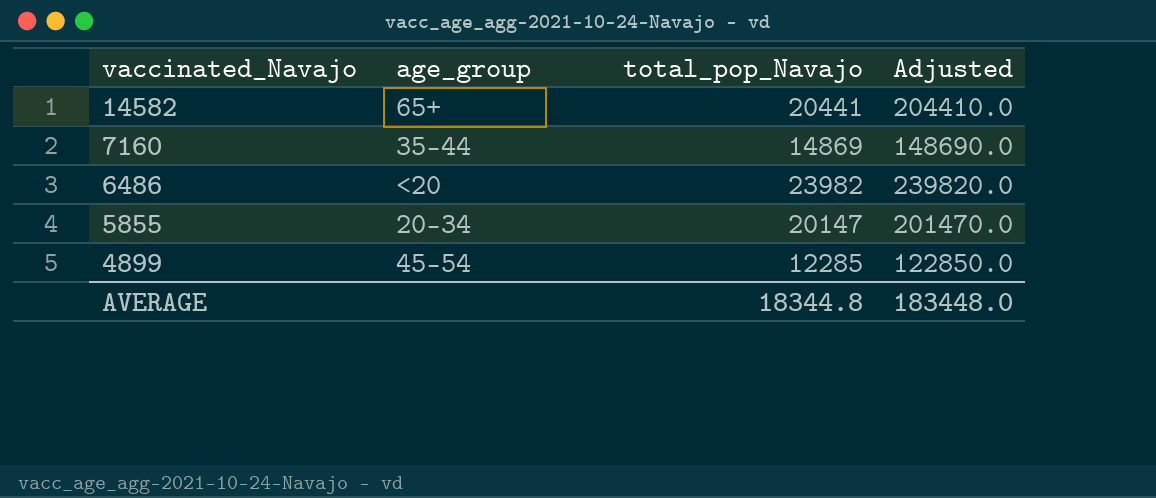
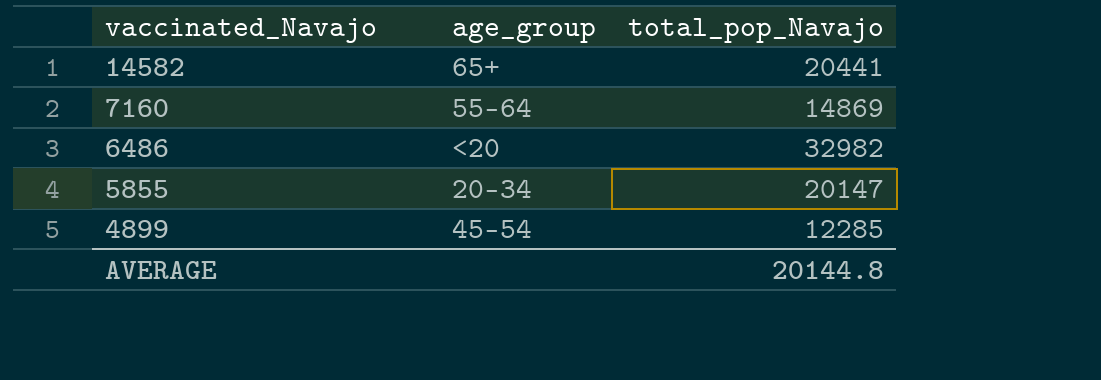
column Adjusted | formula: [total_pop_Navajo] * 10 -> none
7160 | age_group: 35-44 -> 55-64
6486 | total_pop_Navajo: 23982 -> 32982
AVERAGE | total_pop_Navajo: 18344.8 -> 20144.8

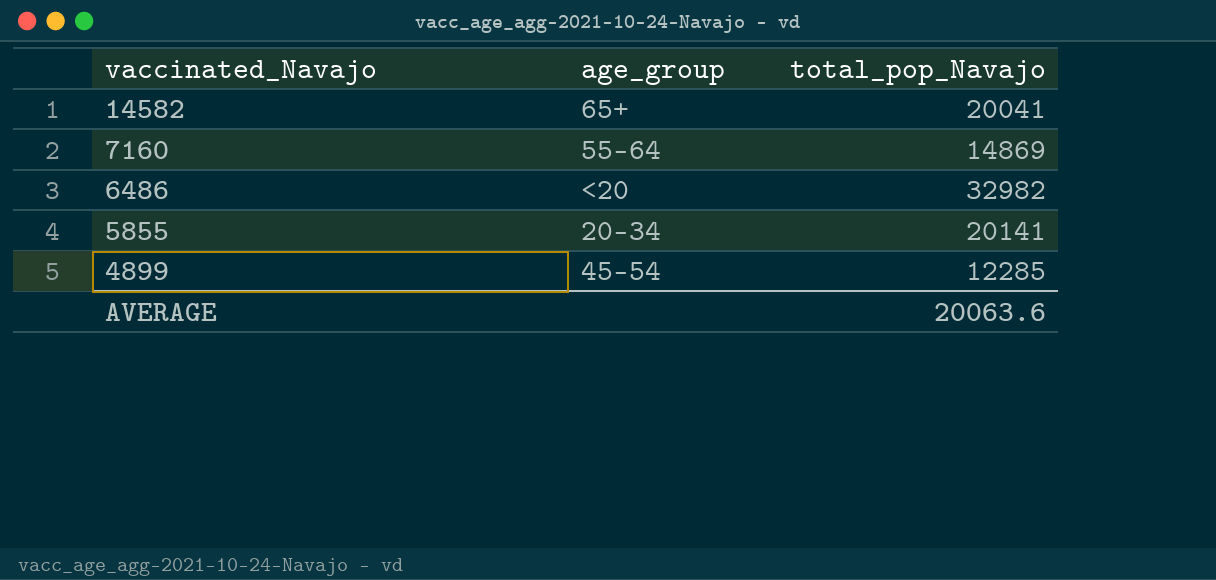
14582 | total_pop_Navajo: 20441 -> 20041
5855 | total_pop_Navajo: 20147 -> 20141
AVERAGE | total_pop_Navajo: 20144.8 -> 20063.6

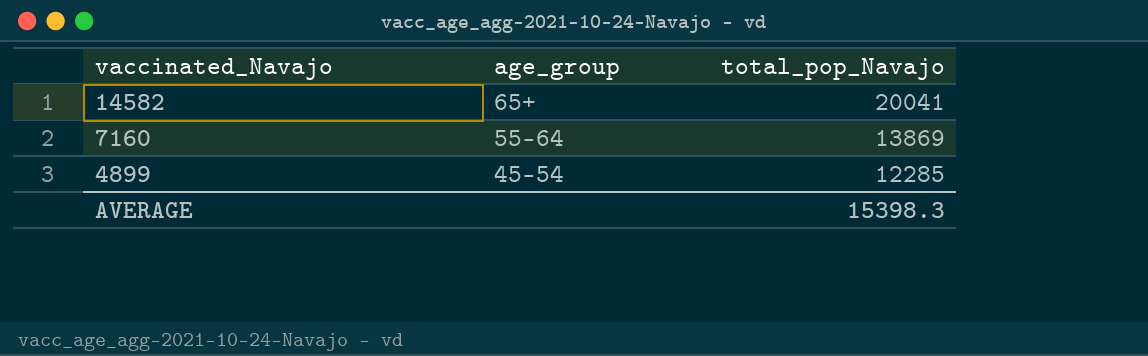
row 6486: <20 | 32982 -> none
row 5855: 20-34 | 20141 -> none
7160 | total_pop_Navajo: 14869 -> 13869
AVERAGE | total_pop_Navajo: 20063.6 -> 15398.3

